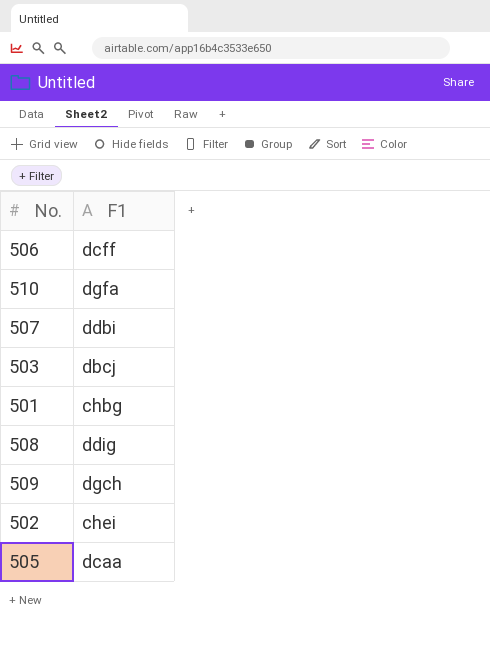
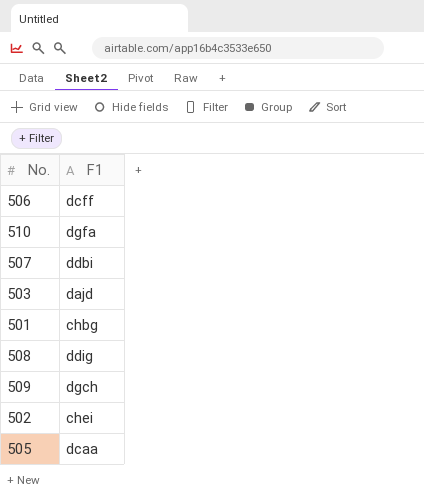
503 | F1: dbcj -> dajd

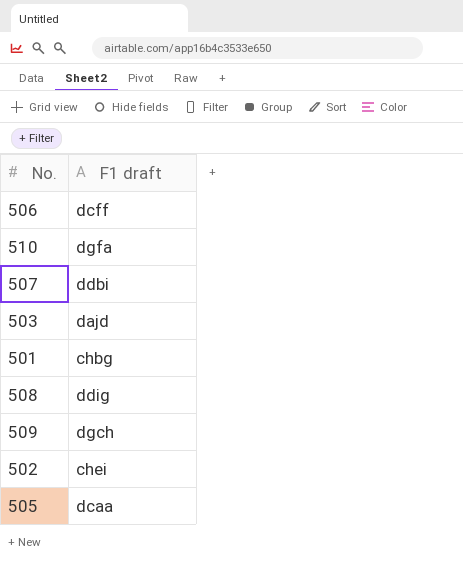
column name: F1 -> F1 draft

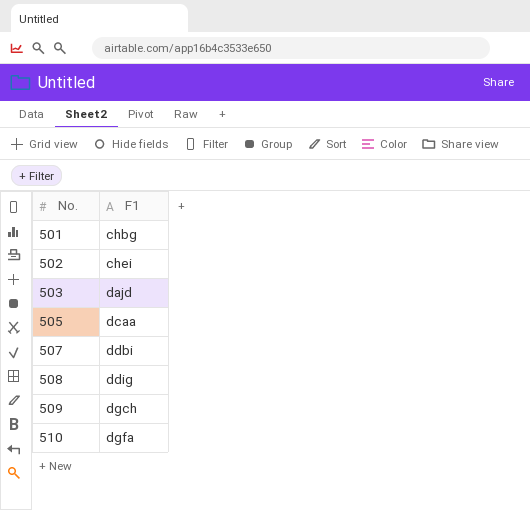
row order: none -> No. ascending
column name: F1 draft -> F1
row 506: dcff -> none

